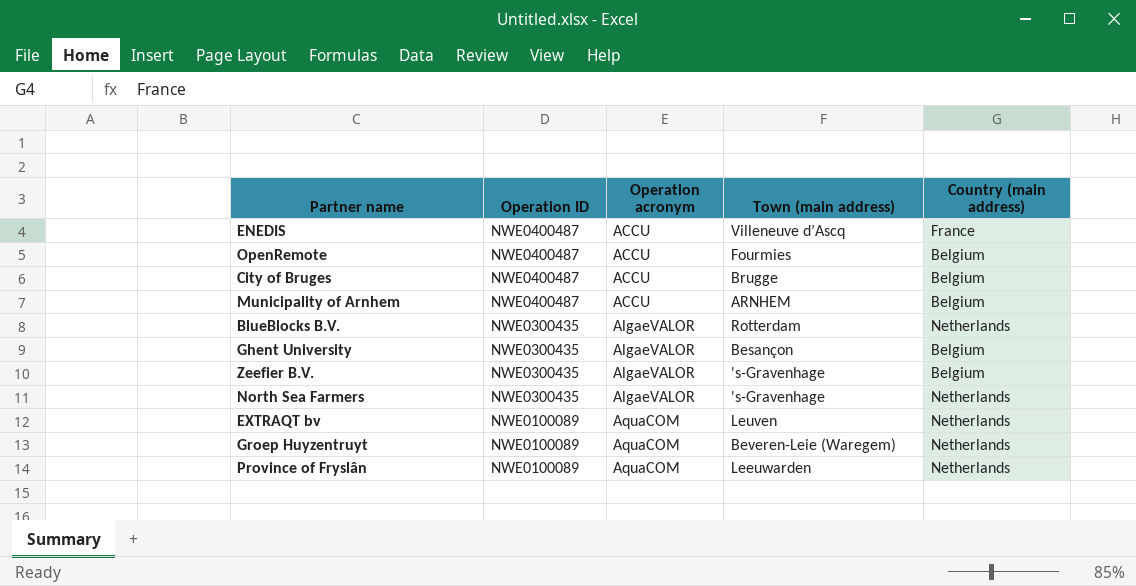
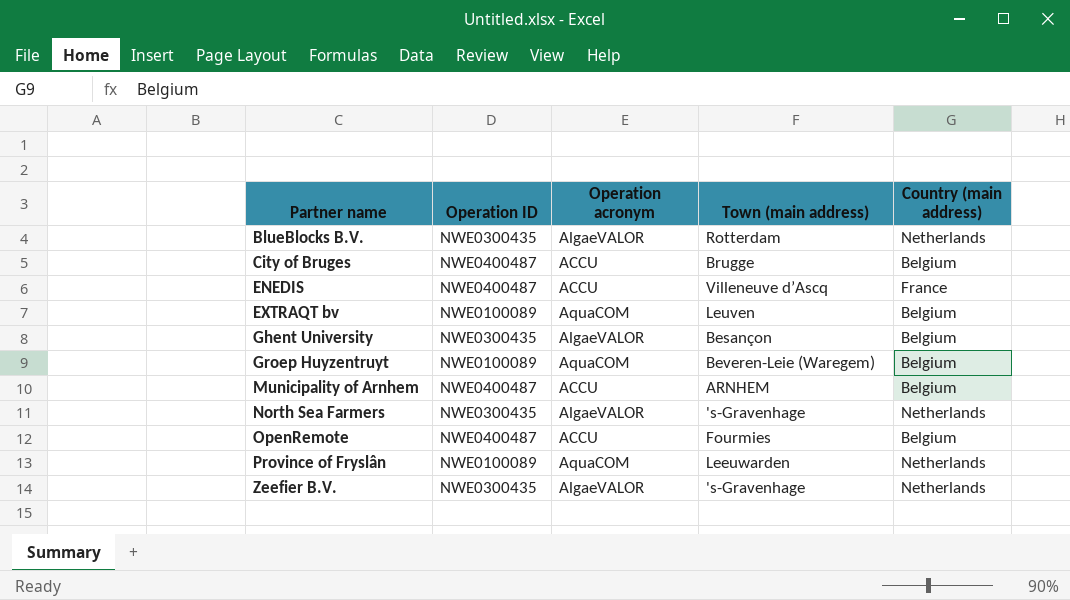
row order: Operation ID descending -> Partner name ascending
EXTRAQT bv | Country (main address): Netherlands -> Belgium
Groep Huyzentruyt | Country (main address): Netherlands -> Belgium
Zeefier B.V. | Country (main address): Belgium -> Netherlands

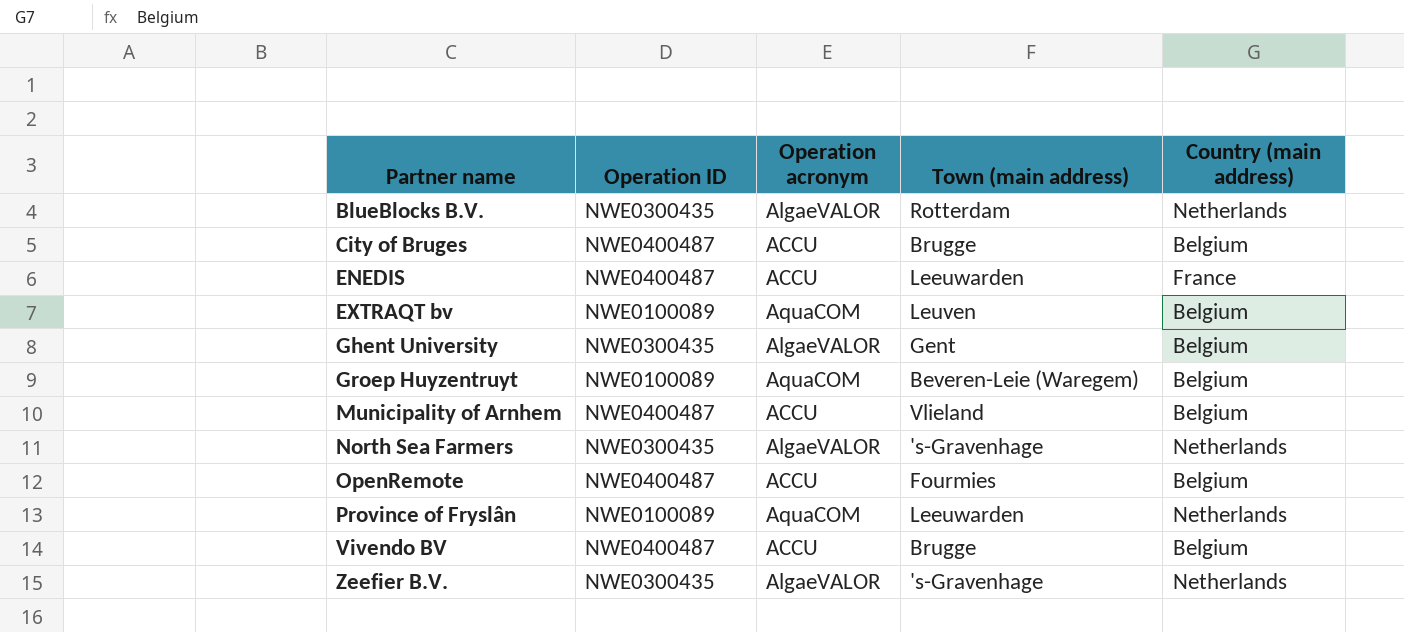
ENEDIS | Town (main address): Villeneuve d’Ascq -> Leeuwarden
Ghent University | Town (main address): Besançon -> Gent
Municipality of Arnhem | Town (main address): ARNHEM -> Vlieland
row Vivendo BV: none -> NWE0400487 | ACCU | Brugge | Belgium

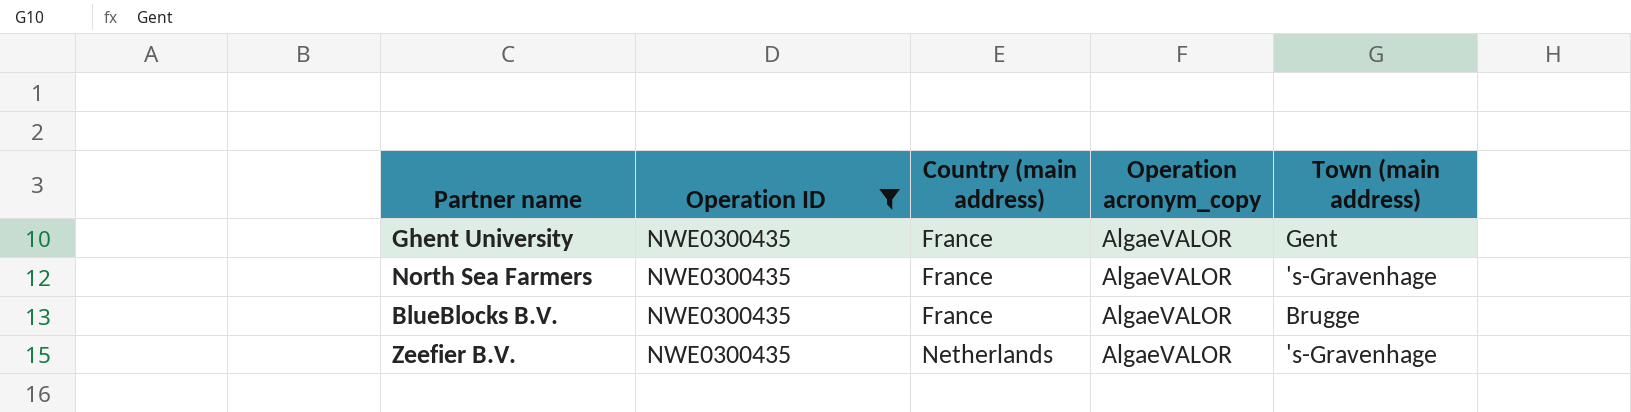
filter: none -> Operation ID = NWE0300435
row order: Partner name ascending -> Country (main address) ascending
column Country (main address) | position: 5 -> 3
column name: Operation acronym -> Operation acronym_copy
Ghent University | Country (main address): Belgium -> France
North Sea Farmers | Country (main address): Netherlands -> France
BlueBlocks B.V. | Country (main address): Netherlands -> France
BlueBlocks B.V. | Town (main address): Rotterdam -> Brugge

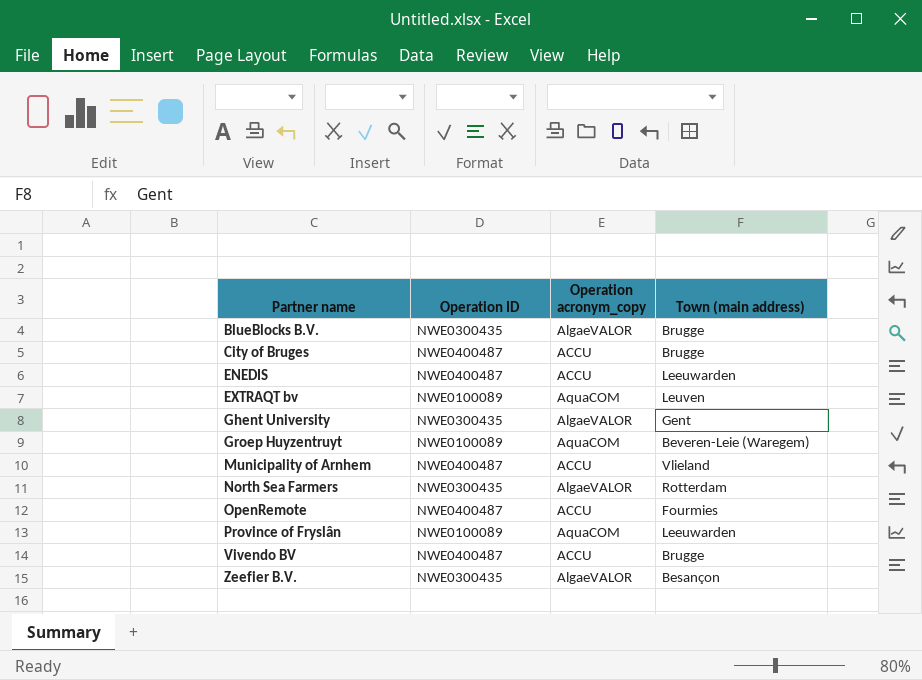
filter: Operation ID = NWE0300435 -> none
row order: Country (main address) ascending -> Partner name ascending
column Country (main address) | position: 3 -> none
North Sea Farmers | Town (main address): 's-Gravenhage -> Rotterdam
Zeefier B.V. | Town (main address): 's-Gravenhage -> Besançon

